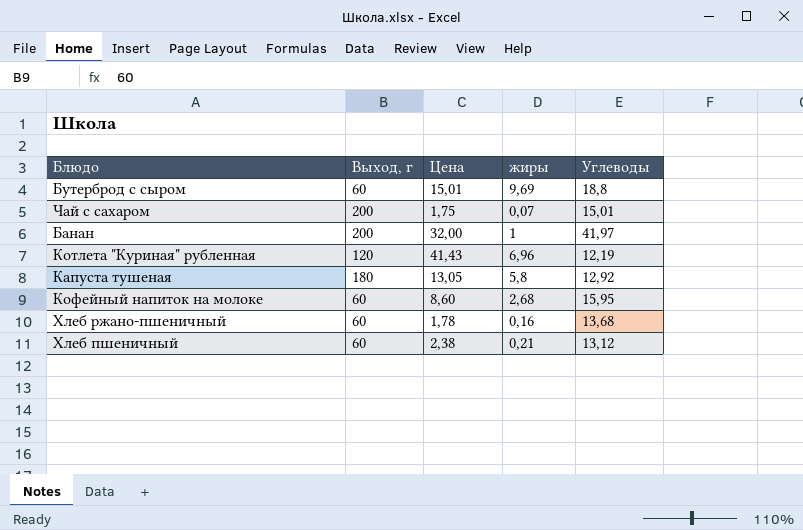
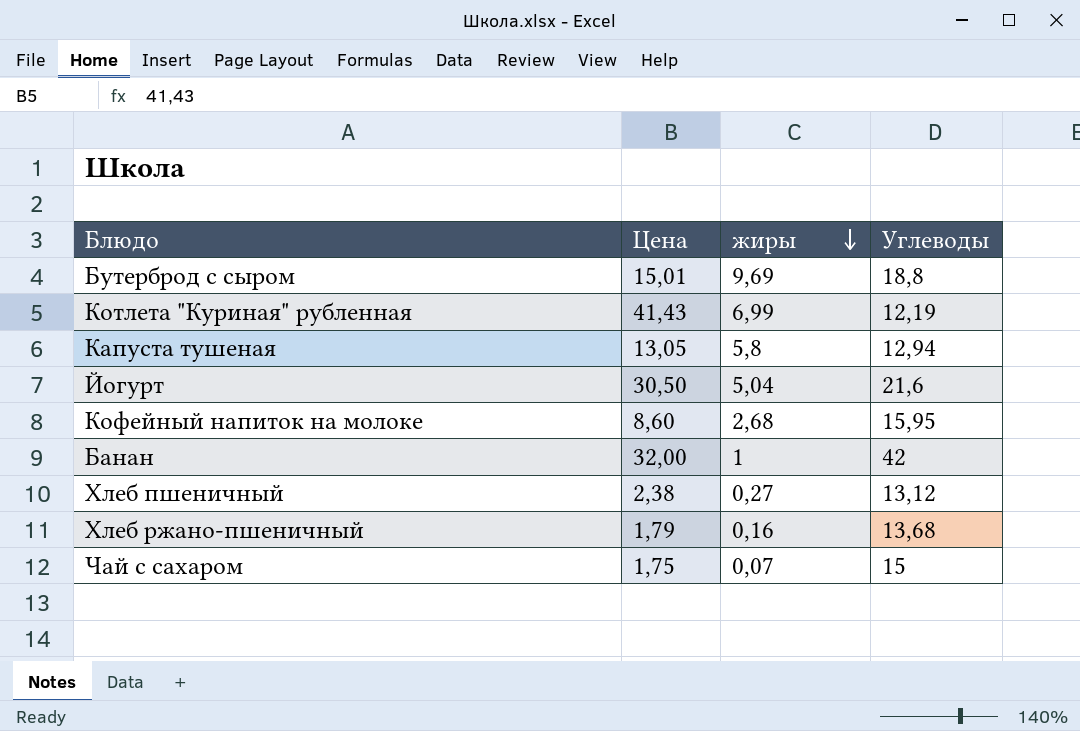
row order: none -> жиры descending
column Выход, г | position: 2 -> none
Котлета "Куриная" рубленная | жиры: 6,96 -> 6,99
Капуста тушеная | Углеводы: 12,92 -> 12,94
row Йогурт: none -> 30,50 | 5,04 | 21,6
Банан | Углеводы: 41,97 -> 42
Хлеб пшеничный | жиры: 0,21 -> 0,27
Хлеб ржано-пшеничный | Цена: 1,78 -> 1,79
Чай с сахаром | Углеводы: 15,01 -> 15

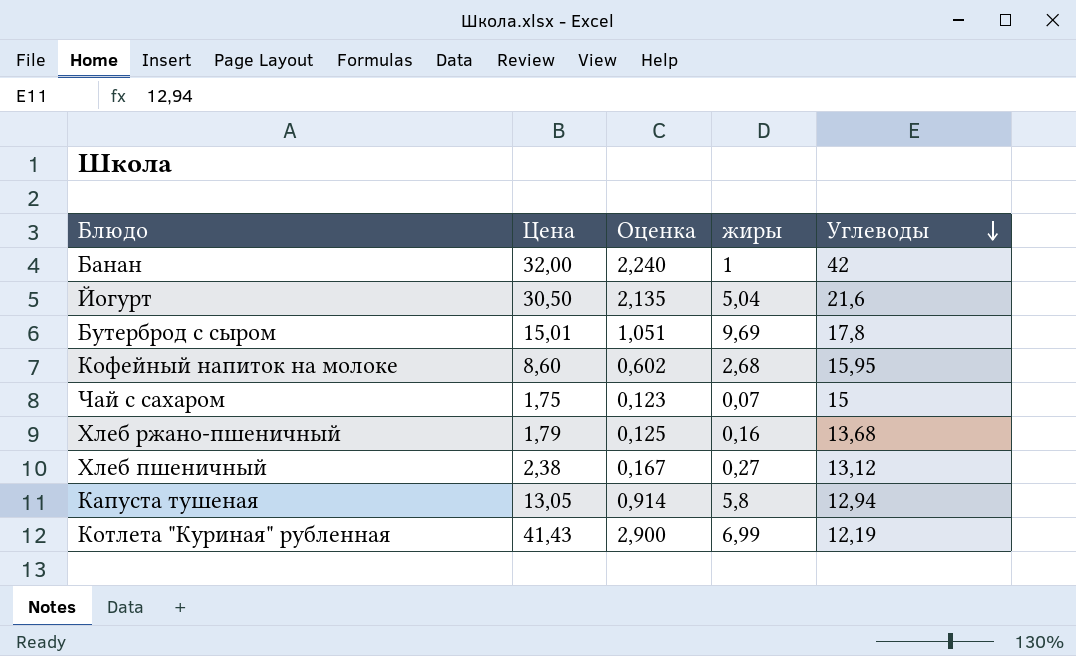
row order: жиры descending -> Углеводы descending
column Оценка | formula: none -> [Цена] * 0,07
Бутерброд с сыром | Углеводы: 18,8 -> 17,8

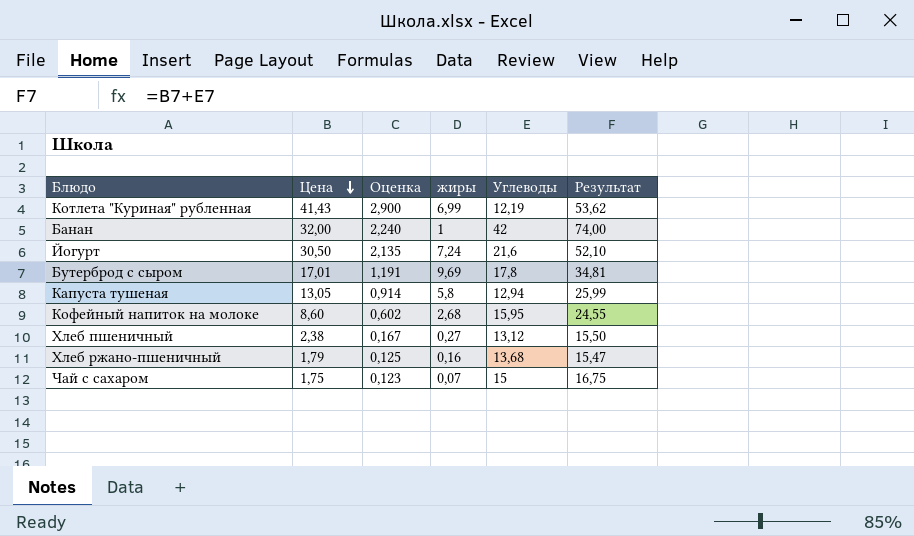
row order: Углеводы descending -> Цена descending
column Результат | formula: none -> [Цена] + [Углеводы]
Йогурт | жиры: 5,04 -> 7,24
Бутерброд с сыром | Цена: 15,01 -> 17,01
Бутерброд с сыром | Оценка: 1,051 -> 1,191

